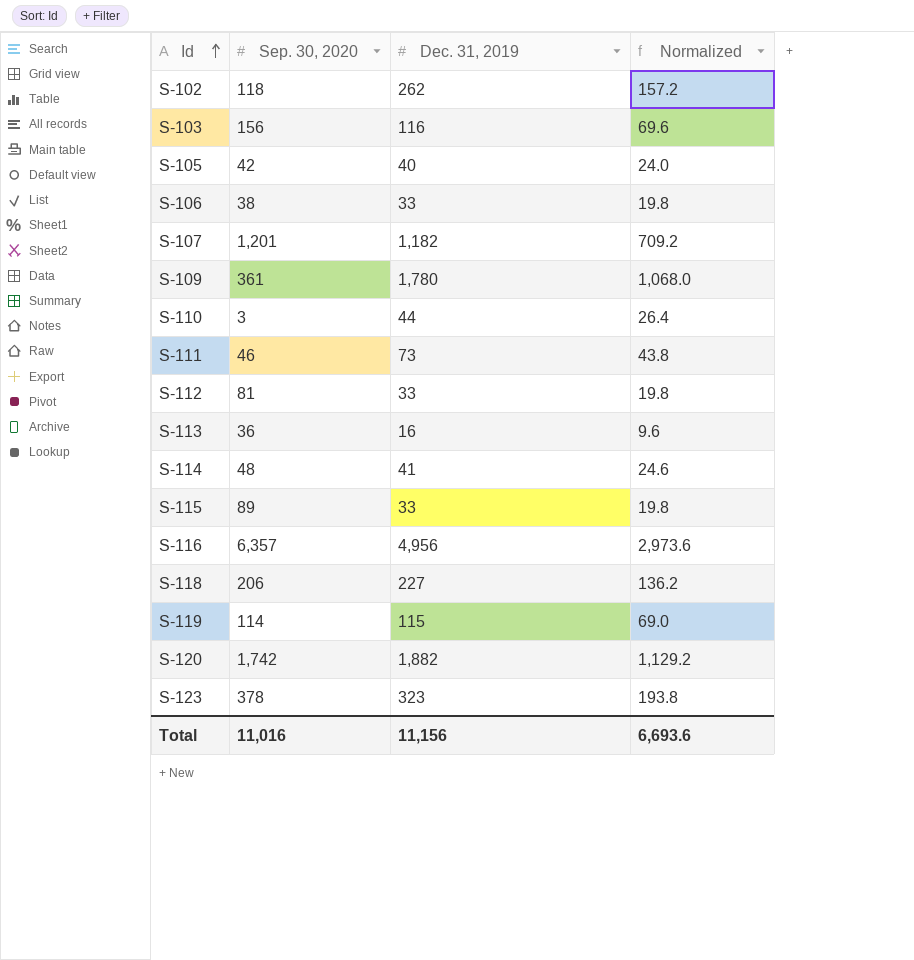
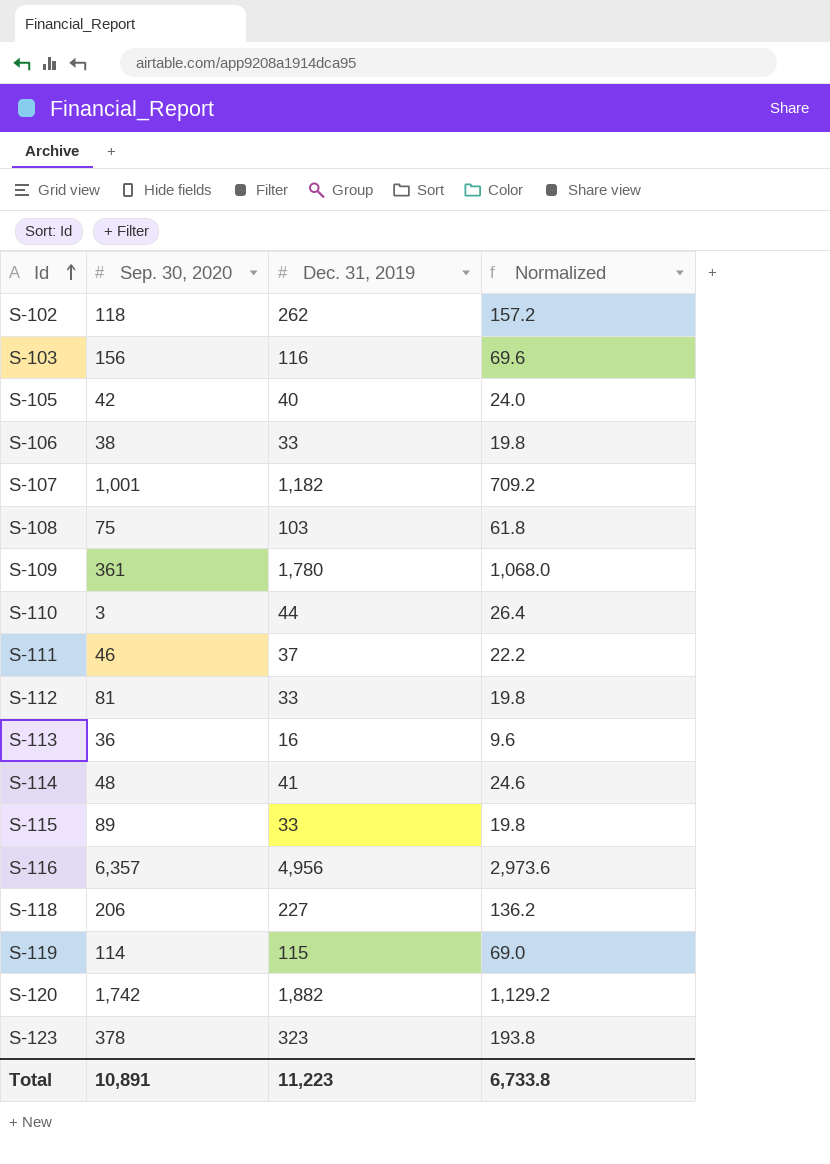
S-107 | Sep. 30, 2020: 1,201 -> 1,001
row S-108: none -> 75 | 103 | 61.8
S-111 | Dec. 31, 2019: 73 -> 37
S-111 | Normalized: 43.8 -> 22.2
Total | Sep. 30, 2020: 11,016 -> 10,891
Total | Dec. 31, 2019: 11,156 -> 11,223
Total | Normalized: 6,693.6 -> 6,733.8

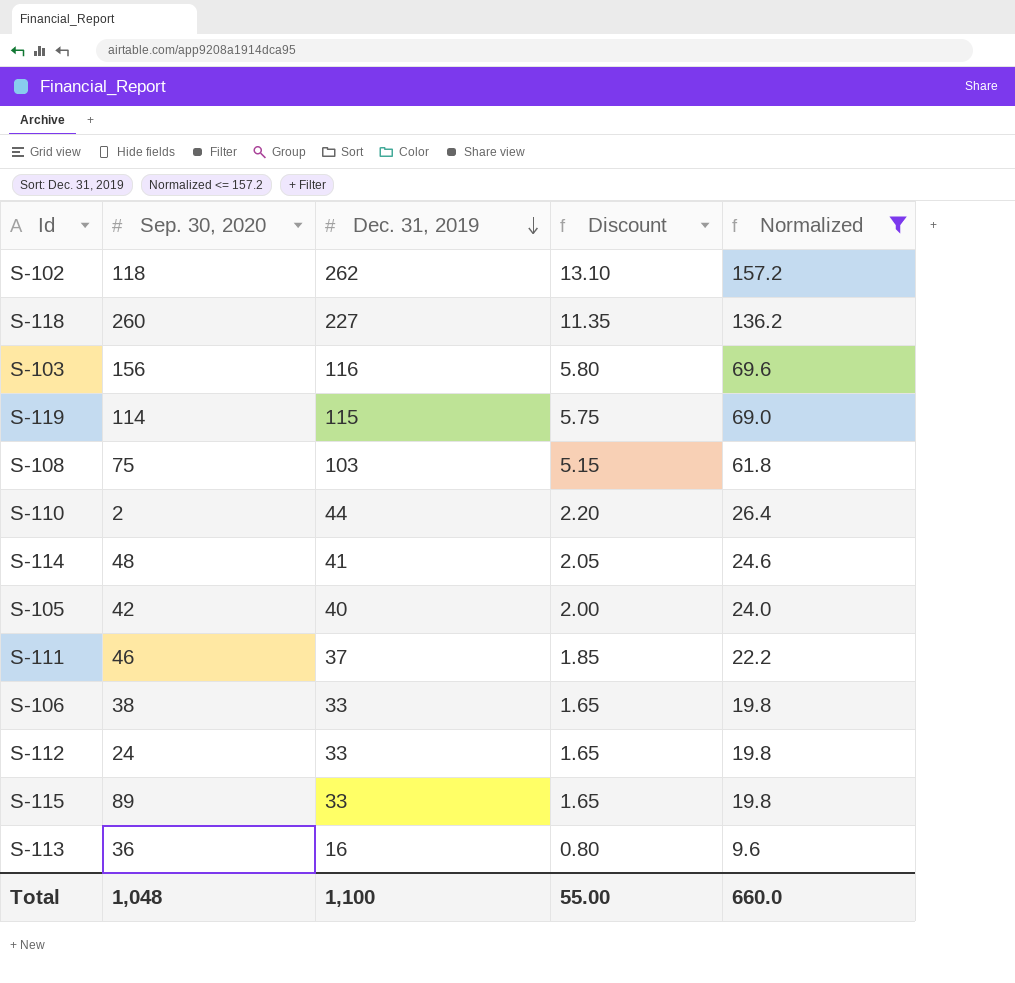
filter: none -> Normalized <= 157.2
row order: Id ascending -> Dec. 31, 2019 descending
column Discount | formula: none -> [Dec. 31, 2019] * 0.05
S-118 | Sep. 30, 2020: 206 -> 260
S-110 | Sep. 30, 2020: 3 -> 2
S-112 | Sep. 30, 2020: 81 -> 24
Total | Sep. 30, 2020: 10,891 -> 1,048
Total | Dec. 31, 2019: 11,223 -> 1,100
Total | Normalized: 6,733.8 -> 660.0

